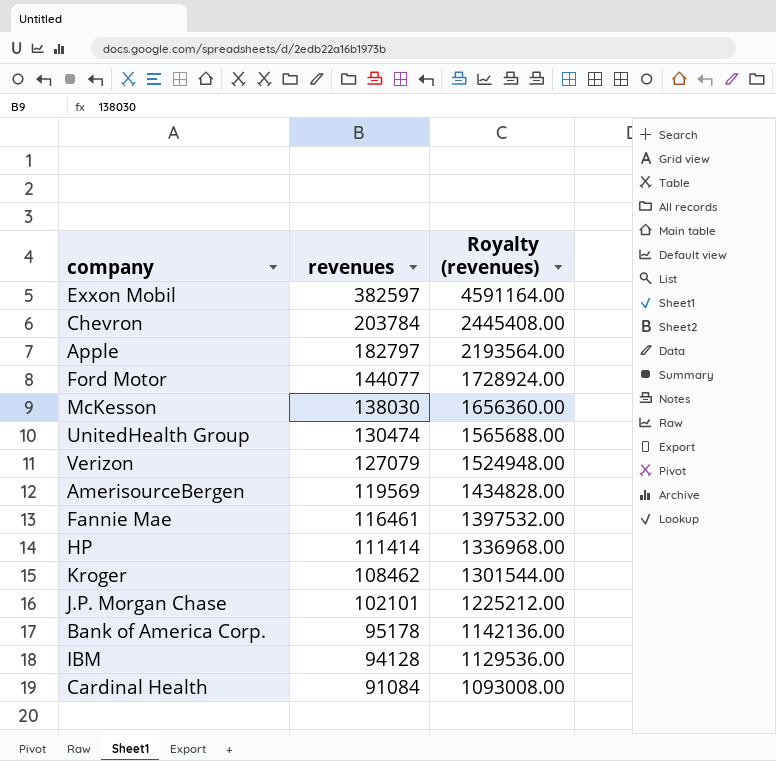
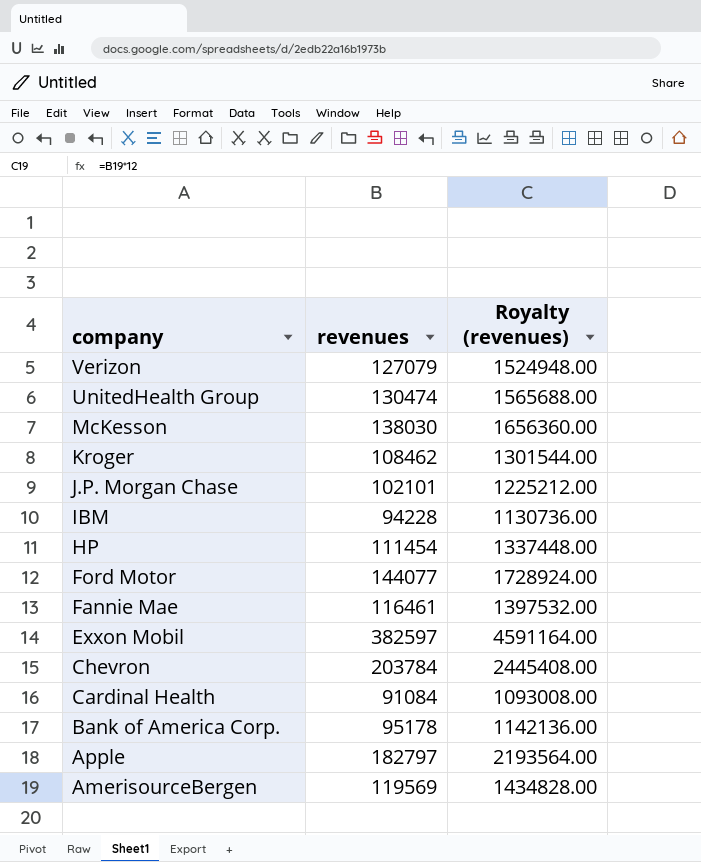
row order: revenues descending -> company descending
IBM | revenues: 94128 -> 94228
IBM | Royalty (revenues): 1129536.00 -> 1130736.00
HP | revenues: 111414 -> 111454
HP | Royalty (revenues): 1336968.00 -> 1337448.00

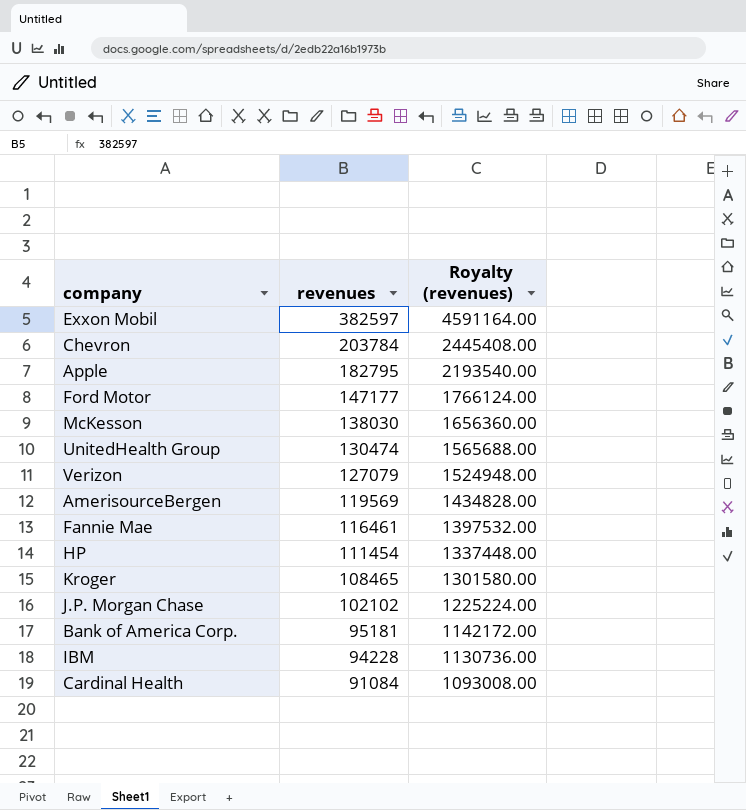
row order: company descending -> revenues descending
Apple | revenues: 182797 -> 182795
Apple | Royalty (revenues): 2193564.00 -> 2193540.00
Ford Motor | revenues: 144077 -> 147177
Ford Motor | Royalty (revenues): 1728924.00 -> 1766124.00
Kroger | revenues: 108462 -> 108465
Kroger | Royalty (revenues): 1301544.00 -> 1301580.00
J.P. Morgan Chase | revenues: 102101 -> 102102
J.P. Morgan Chase | Royalty (revenues): 1225212.00 -> 1225224.00
Bank of America Corp. | revenues: 95178 -> 95181
Bank of America Corp. | Royalty (revenues): 1142136.00 -> 1142172.00

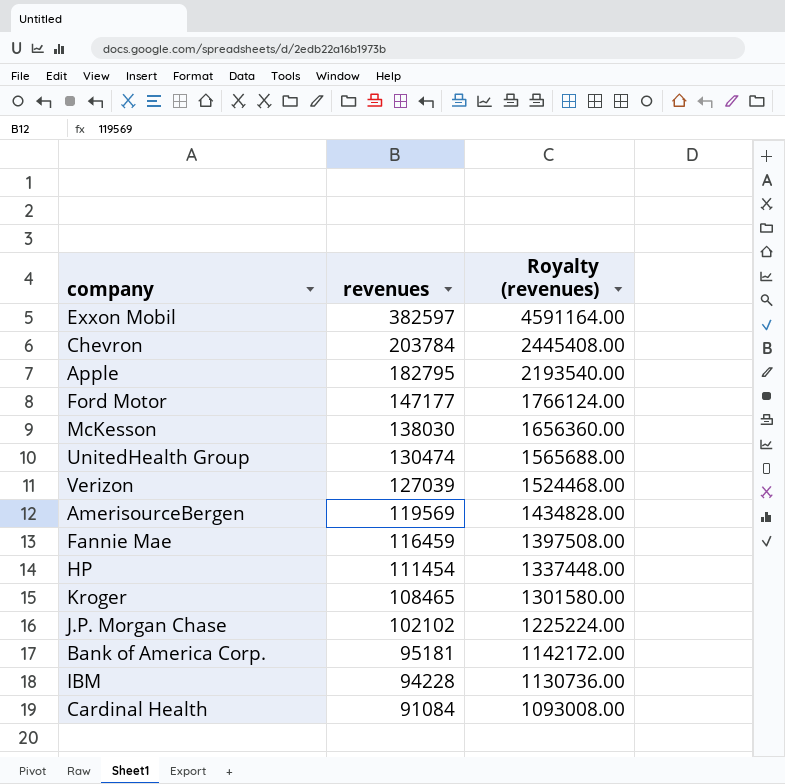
Verizon | revenues: 127079 -> 127039
Verizon | Royalty (revenues): 1524948.00 -> 1524468.00
Fannie Mae | revenues: 116461 -> 116459
Fannie Mae | Royalty (revenues): 1397532.00 -> 1397508.00

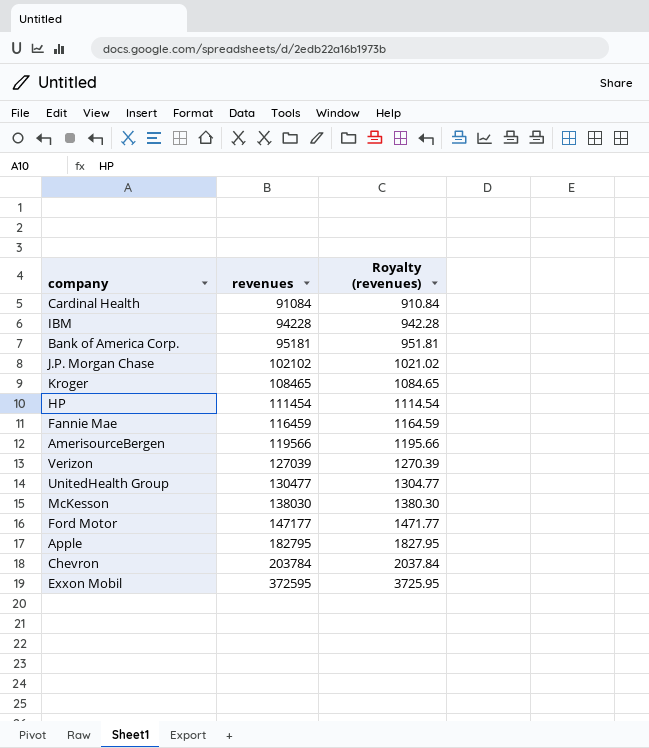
row order: revenues descending -> revenues ascending
column Royalty (revenues) | formula: [revenues] * 12 -> [revenues] * 0.01
AmerisourceBergen | revenues: 119569 -> 119566
UnitedHealth Group | revenues: 130474 -> 130477
Exxon Mobil | revenues: 382597 -> 372595

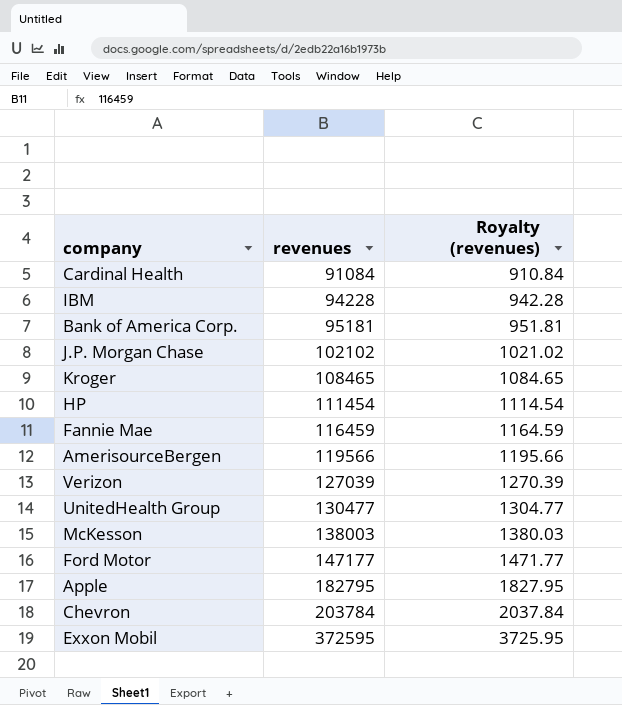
McKesson | revenues: 138030 -> 138003
McKesson | Royalty (revenues): 1380.30 -> 1380.03

